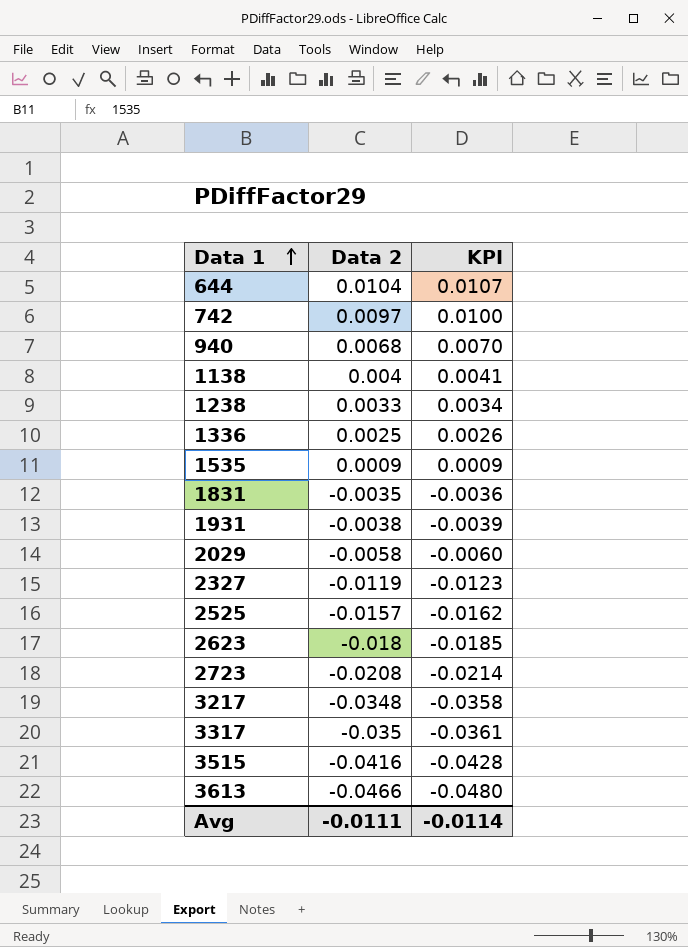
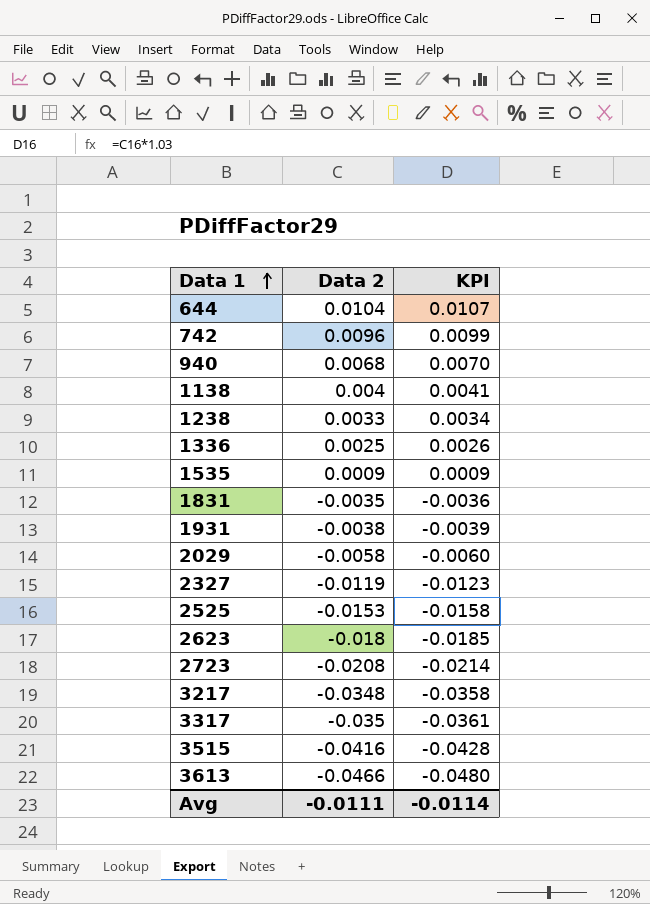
742 | Data 2: 0.0097 -> 0.0096
742 | KPI: 0.0100 -> 0.0099
2525 | Data 2: -0.0157 -> -0.0153
2525 | KPI: -0.0162 -> -0.0158

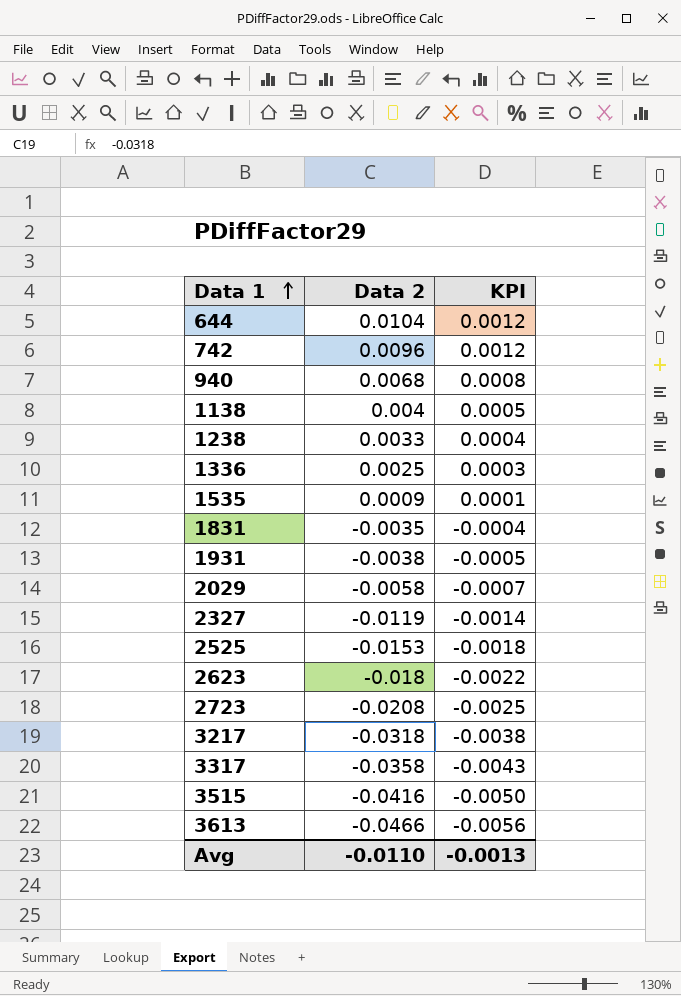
column KPI | formula: [Data 2] * 1.03 -> [Data 2] * 0.12
3217 | Data 2: -0.0348 -> -0.0318
3317 | Data 2: -0.035 -> -0.0358
Avg | Data 2: -0.0111 -> -0.0110
Avg | KPI: -0.0114 -> -0.0013

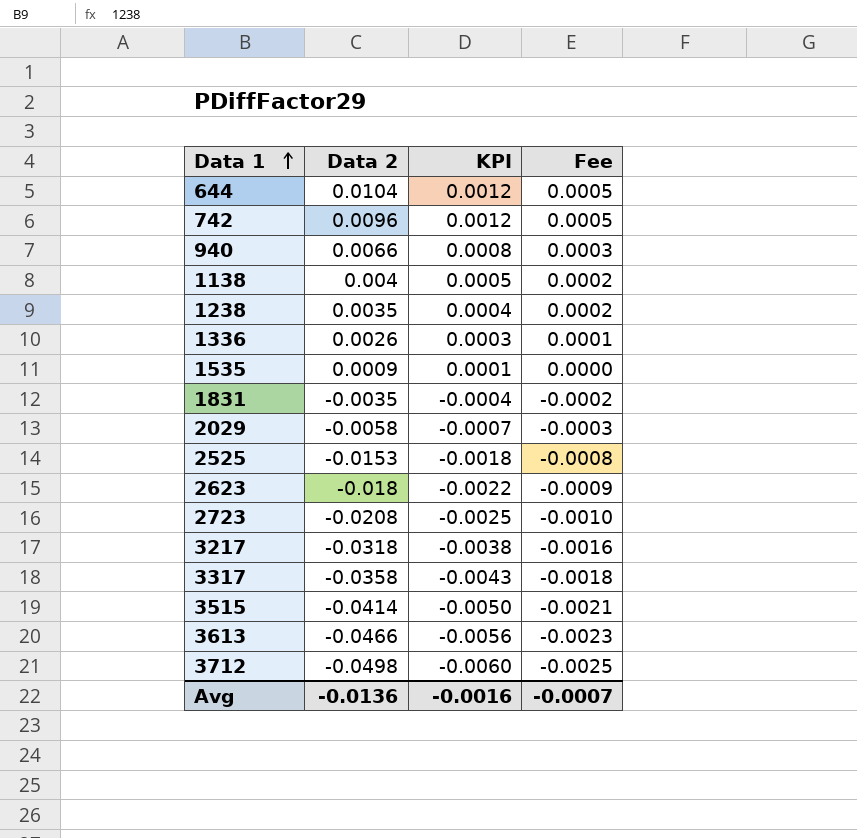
column Fee | formula: none -> [Data 2] * 0.05
row 1931: -0.0038 | -0.0005 -> none
row 2327: -0.0119 | -0.0014 -> none
940 | Data 2: 0.0068 -> 0.0066
1238 | Data 2: 0.0033 -> 0.0035
1336 | Data 2: 0.0025 -> 0.0026
3515 | Data 2: -0.0416 -> -0.0414
row 3712: none -> -0.0498 | -0.0060 | -0.0025
Avg | Data 2: -0.0110 -> -0.0136
Avg | KPI: -0.0013 -> -0.0016

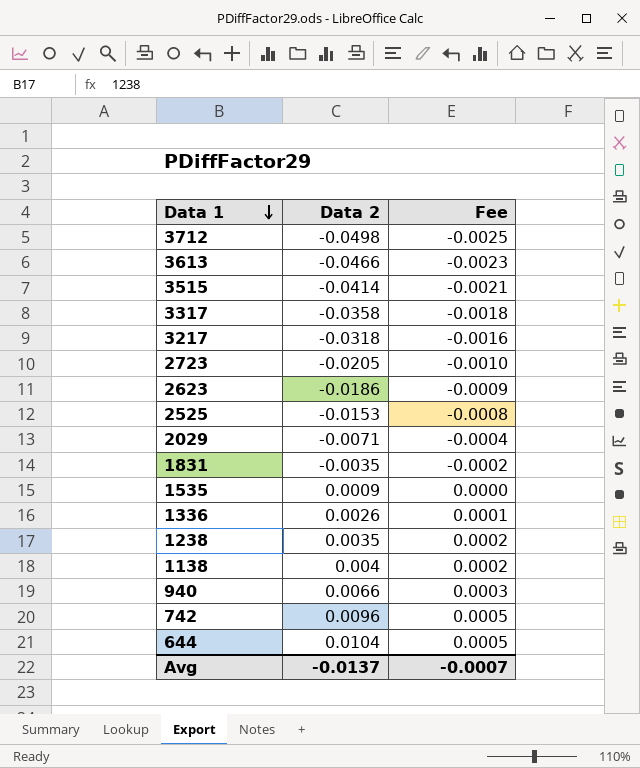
row order: Data 1 ascending -> Data 1 descending
column KPI | formula: [Data 2] * 0.12 -> none
2723 | Data 2: -0.0208 -> -0.0205
2623 | Data 2: -0.018 -> -0.0186
2029 | Data 2: -0.0058 -> -0.0071
2029 | Fee: -0.0003 -> -0.0004
Avg | Data 2: -0.0136 -> -0.0137

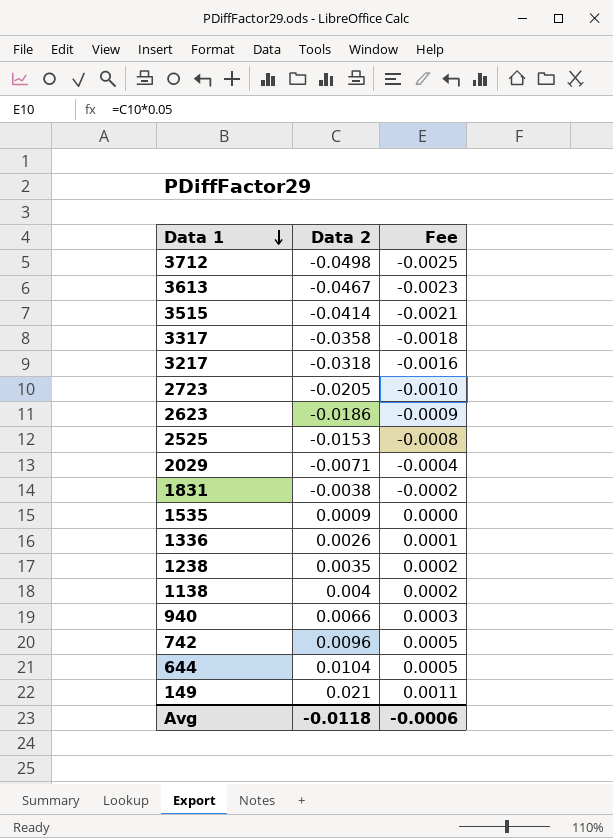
3613 | Data 2: -0.0466 -> -0.0467
1831 | Data 2: -0.0035 -> -0.0038
row 149: none -> 0.021 | 0.0011
Avg | Data 2: -0.0137 -> -0.0118
Avg | Fee: -0.0007 -> -0.0006

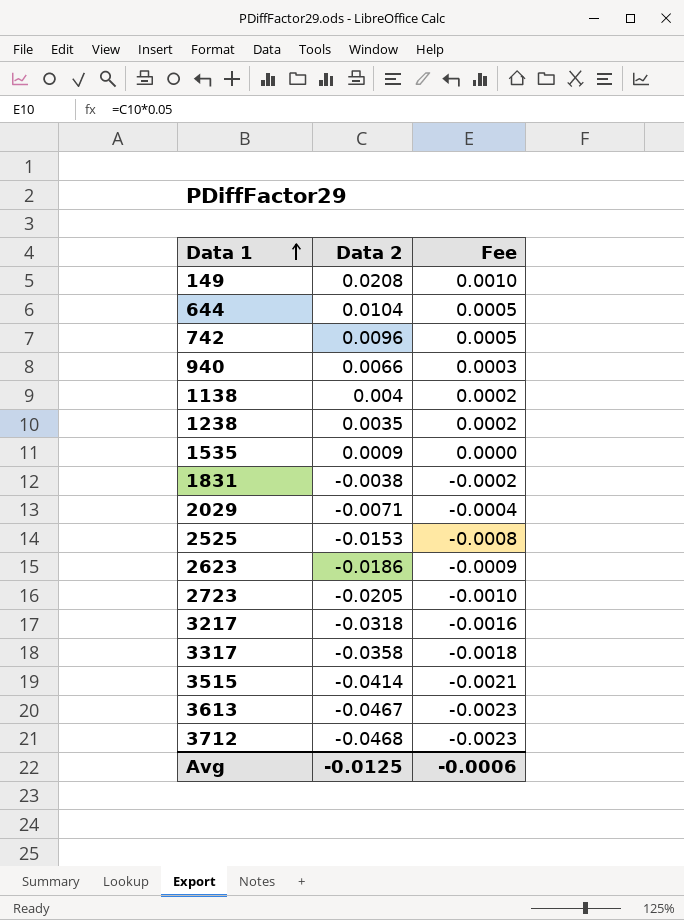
row order: Data 1 descending -> Data 1 ascending
row 1336: 0.0026 | 0.0001 -> none
149 | Data 2: 0.021 -> 0.0208
149 | Fee: 0.0011 -> 0.0010
3712 | Data 2: -0.0498 -> -0.0468
3712 | Fee: -0.0025 -> -0.0023
Avg | Data 2: -0.0118 -> -0.0125

